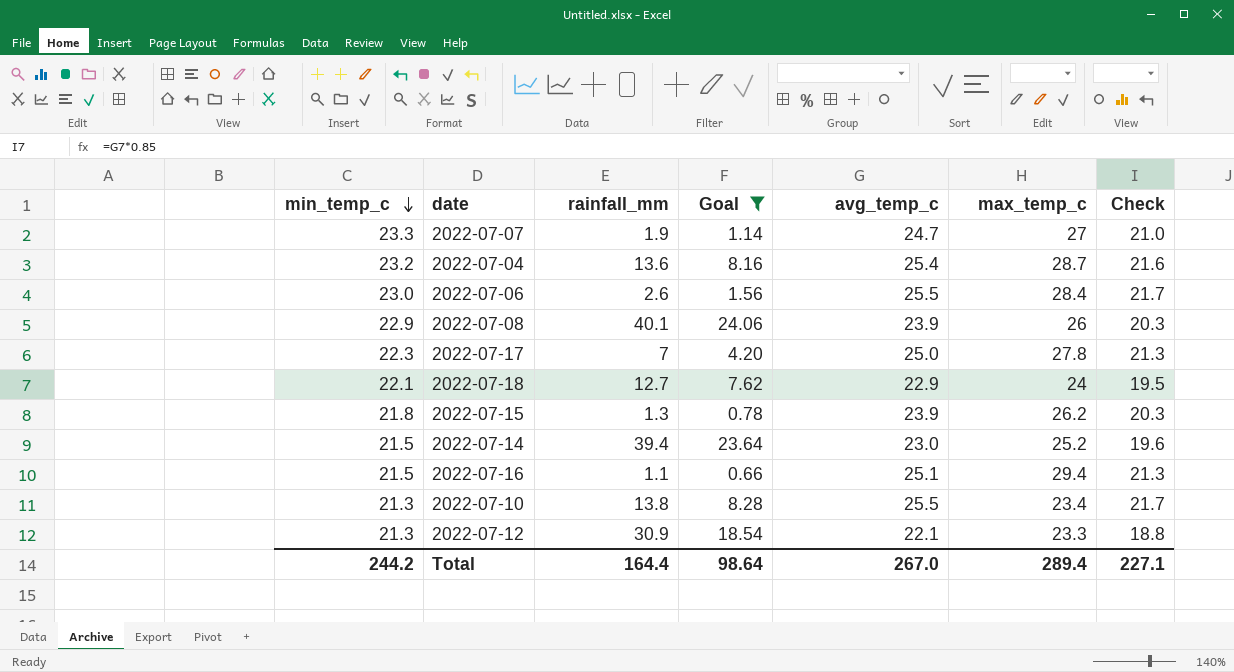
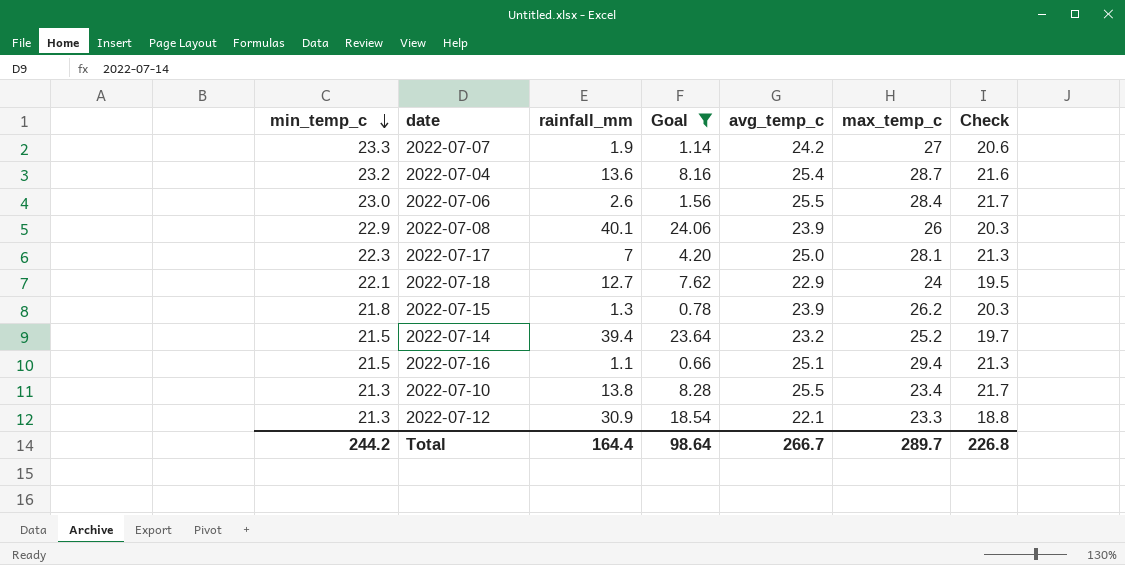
2022-07-07 | avg_temp_c: 24.7 -> 24.2
2022-07-07 | Check: 21.0 -> 20.6
2022-07-17 | max_temp_c: 27.8 -> 28.1
2022-07-14 | avg_temp_c: 23.0 -> 23.2
2022-07-14 | Check: 19.6 -> 19.7
Total | avg_temp_c: 267.0 -> 266.7
Total | max_temp_c: 289.4 -> 289.7
Total | Check: 227.1 -> 226.8

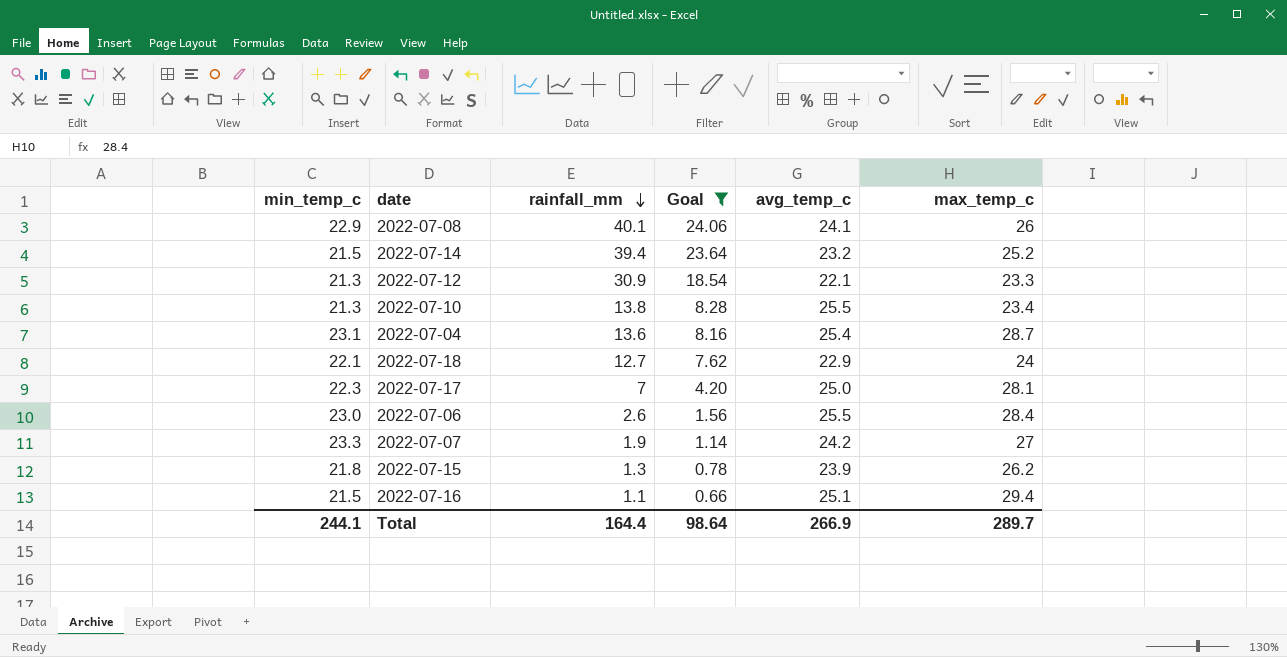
row order: min_temp_c descending -> rainfall_mm descending
column Check | formula: [avg_temp_c] * 0.85 -> none
2022-07-08 | avg_temp_c: 23.9 -> 24.1
2022-07-04 | min_temp_c: 23.2 -> 23.1
Total | min_temp_c: 244.2 -> 244.1
Total | avg_temp_c: 266.7 -> 266.9

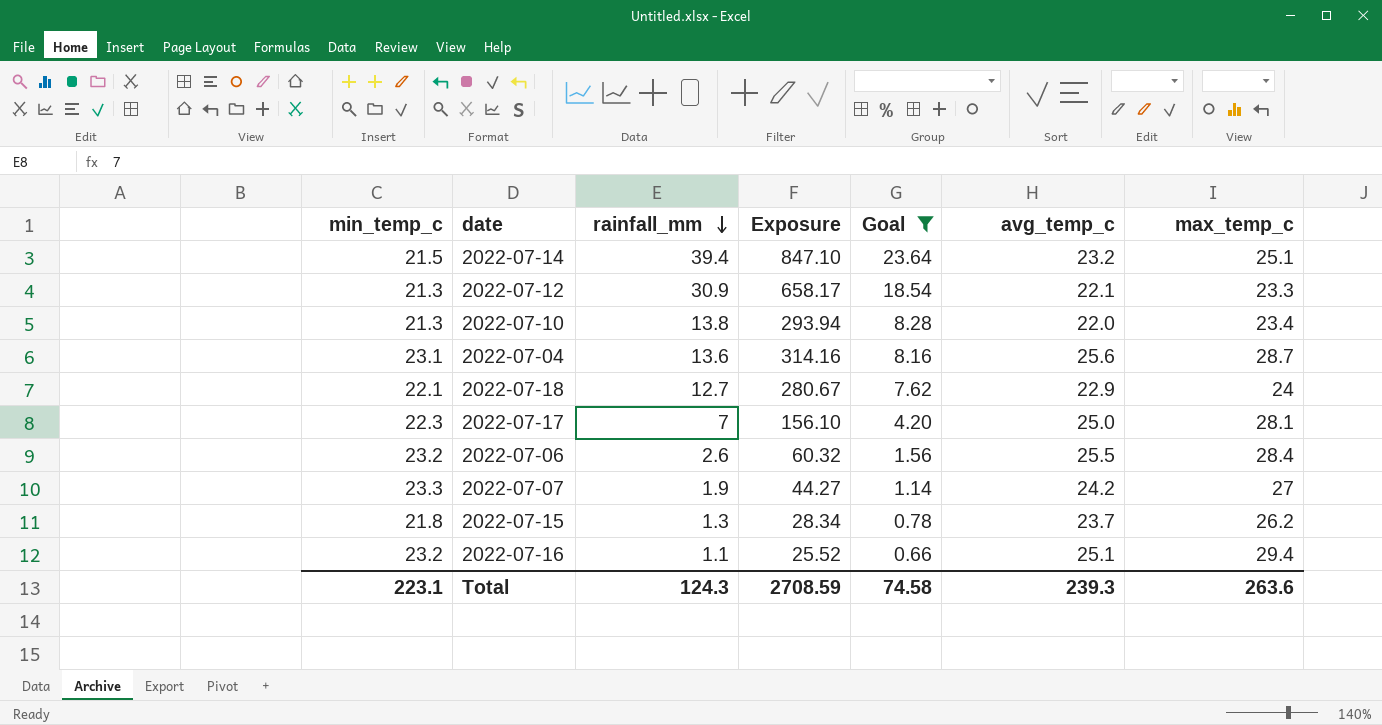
column Exposure | formula: none -> [min_temp_c] * [rainfall_mm]
row 2022-07-08: 22.9 | 40.1 | 24.06 | 24.1 | 26 -> none
2022-07-14 | max_temp_c: 25.2 -> 25.1
2022-07-10 | avg_temp_c: 25.5 -> 22.0
2022-07-04 | avg_temp_c: 25.4 -> 25.6
2022-07-06 | min_temp_c: 23.0 -> 23.2
2022-07-15 | avg_temp_c: 23.9 -> 23.7
2022-07-16 | min_temp_c: 21.5 -> 23.2
Total | min_temp_c: 244.1 -> 223.1
Total | rainfall_mm: 164.4 -> 124.3
Total | Goal: 98.64 -> 74.58
Total | avg_temp_c: 266.9 -> 239.3
Total | max_temp_c: 289.7 -> 263.6

